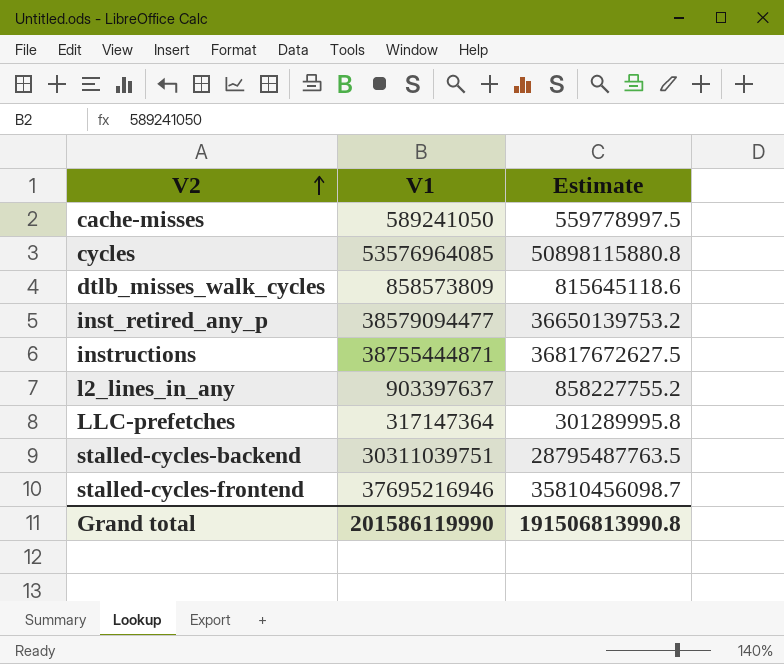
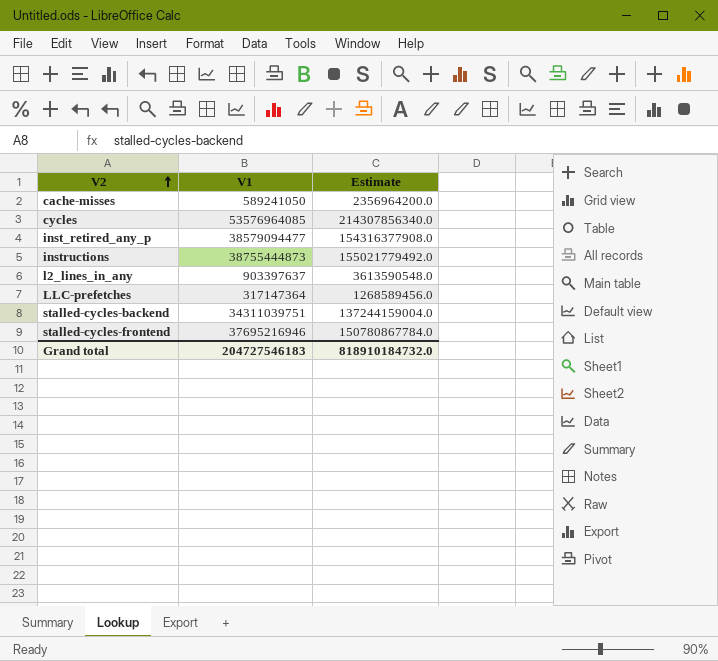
column Estimate | formula: [V1] * 0.95 -> [V1] * 4
row dtlb_misses_walk_cycles: 858573809 | 815645118.6 -> none
instructions | V1: 38755444871 -> 38755444873
stalled-cycles-backend | V1: 30311039751 -> 34311039751
Grand total | V1: 201586119990 -> 204727546183
Grand total | Estimate: 191506813990.8 -> 818910184732.0

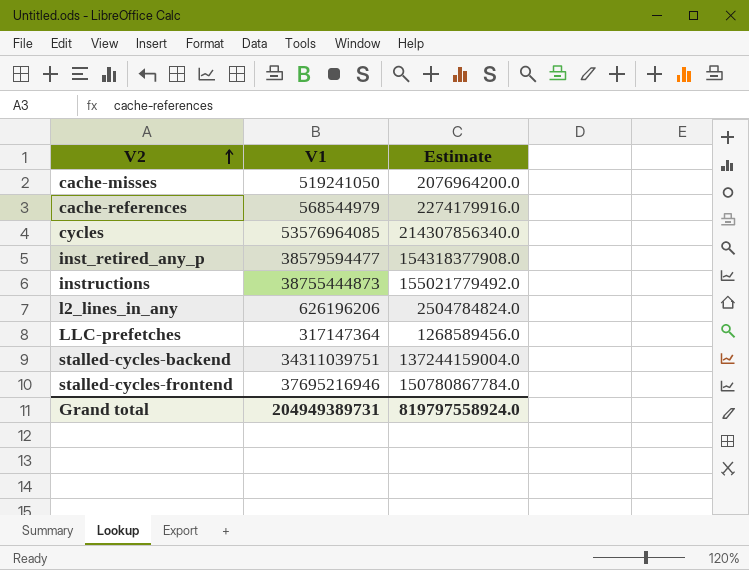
cache-misses | V1: 589241050 -> 519241050
cache-misses | Estimate: 2356964200.0 -> 2076964200.0
row cache-references: none -> 568544979 | 2274179916.0
inst_retired_any_p | V1: 38579094477 -> 38579594477
inst_retired_any_p | Estimate: 154316377908.0 -> 154318377908.0
l2_lines_in_any | V1: 903397637 -> 626196206
l2_lines_in_any | Estimate: 3613590548.0 -> 2504784824.0
Grand total | V1: 204727546183 -> 204949389731
Grand total | Estimate: 818910184732.0 -> 819797558924.0

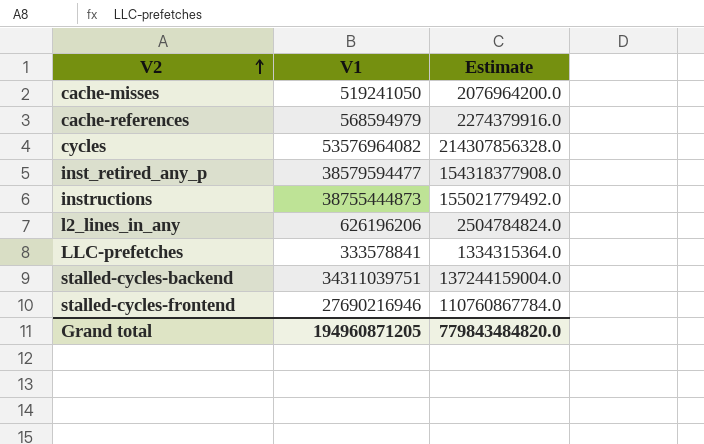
cache-references | V1: 568544979 -> 568594979
cache-references | Estimate: 2274179916.0 -> 2274379916.0
cycles | V1: 53576964085 -> 53576964082
cycles | Estimate: 214307856340.0 -> 214307856328.0
LLC-prefetches | V1: 317147364 -> 333578841
LLC-prefetches | Estimate: 1268589456.0 -> 1334315364.0
stalled-cycles-frontend | V1: 37695216946 -> 27690216946
stalled-cycles-frontend | Estimate: 150780867784.0 -> 110760867784.0
Grand total | V1: 204949389731 -> 194960871205
Grand total | Estimate: 819797558924.0 -> 779843484820.0

